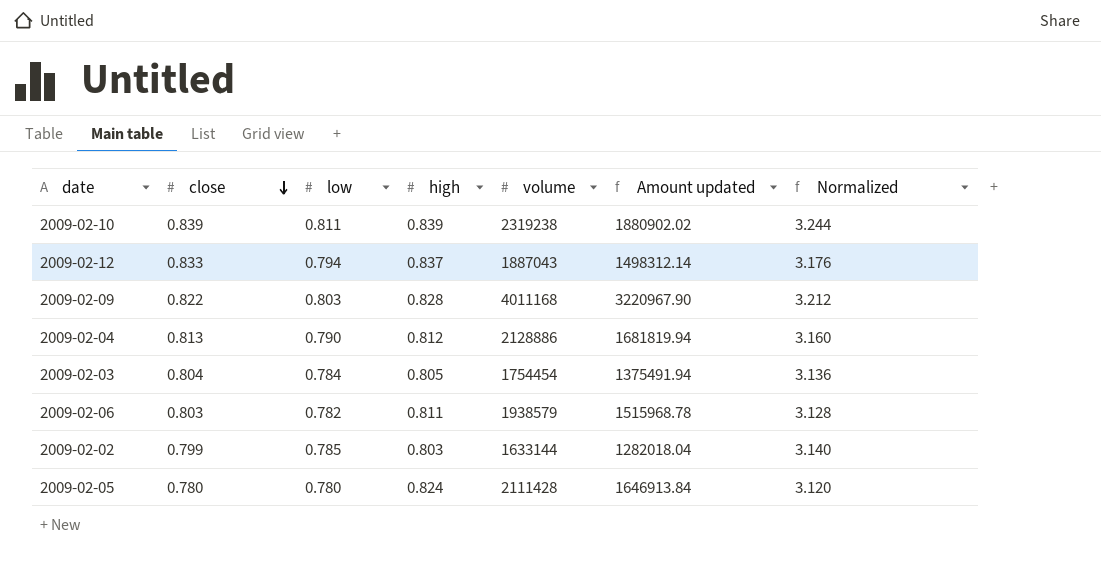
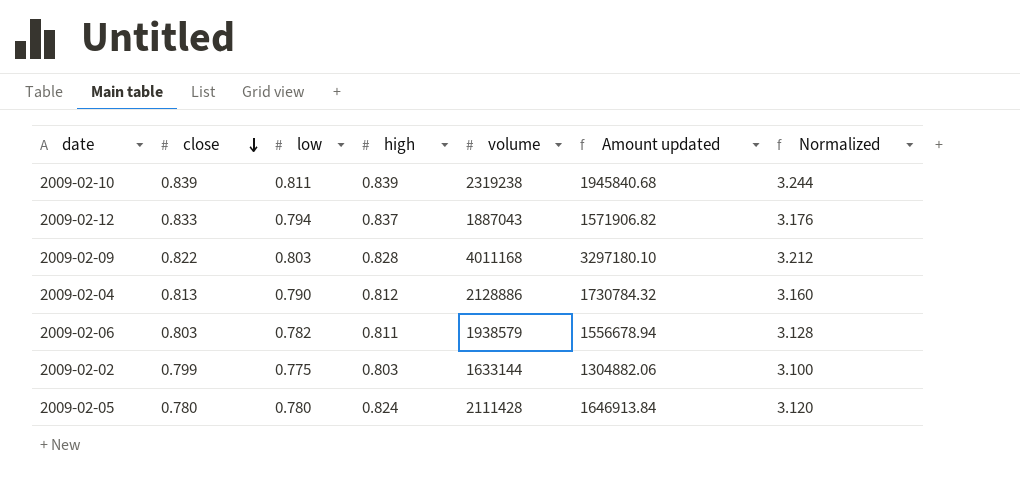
column Amount updated | formula: [low] * [volume] -> [close] * [volume]
row 2009-02-03: 0.804 | 0.784 | 0.805 | 1754454 | 1375491.94 | 3.136 -> none
2009-02-02 | low: 0.785 -> 0.775
2009-02-02 | Normalized: 3.140 -> 3.100

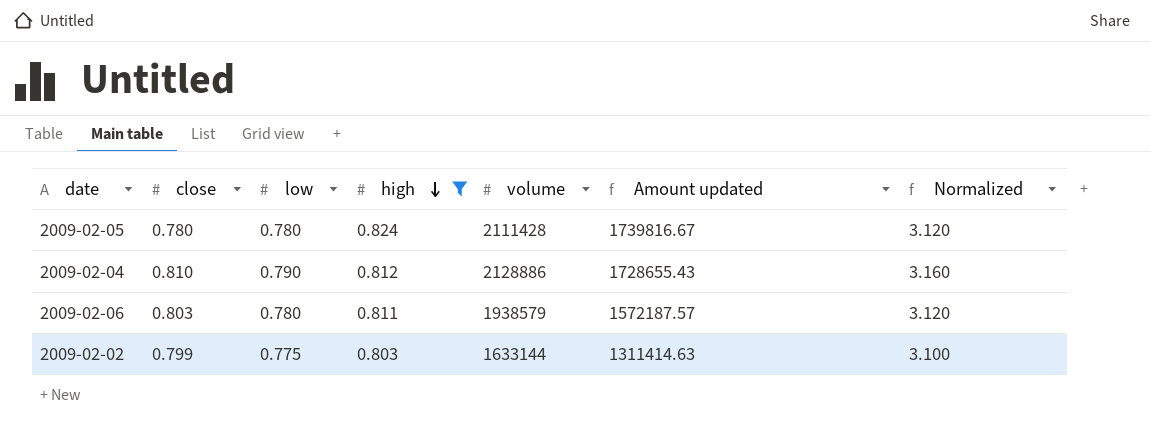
filter: none -> high <= 0.824
row order: close descending -> high descending
column Amount updated | formula: [close] * [volume] -> [high] * [volume]
2009-02-04 | close: 0.813 -> 0.810
2009-02-06 | low: 0.782 -> 0.780
2009-02-06 | Normalized: 3.128 -> 3.120

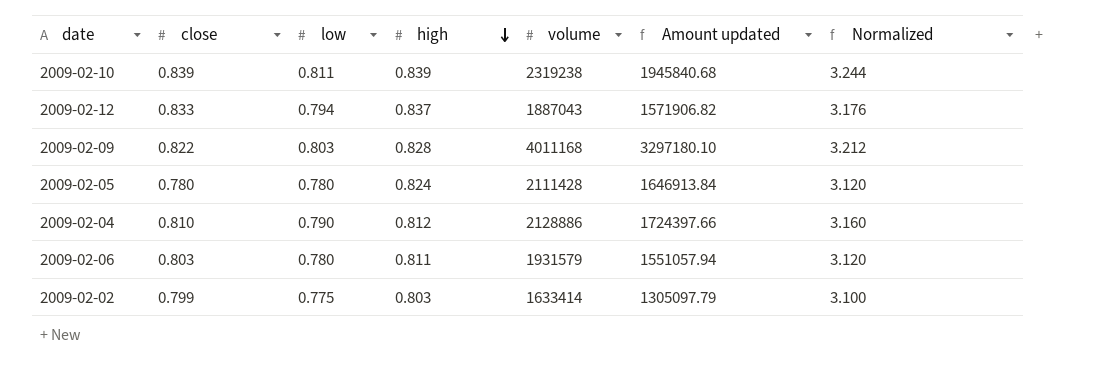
filter: high <= 0.824 -> none
column Amount updated | formula: [high] * [volume] -> [close] * [volume]
2009-02-06 | volume: 1938579 -> 1931579
2009-02-02 | volume: 1633144 -> 1633414

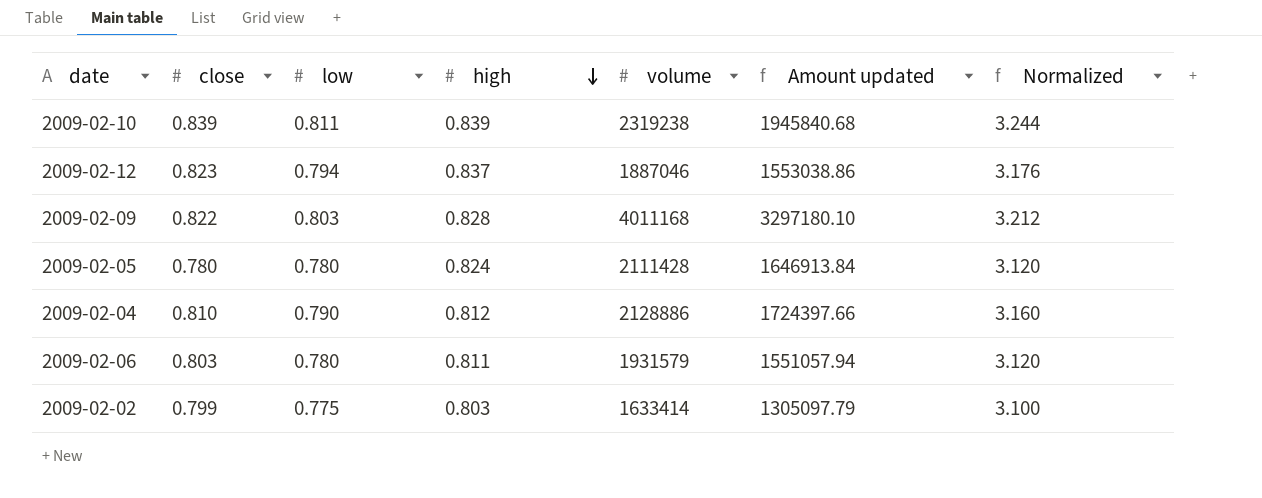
2009-02-12 | close: 0.833 -> 0.823
2009-02-12 | volume: 1887043 -> 1887046
2009-02-12 | Amount updated: 1571906.82 -> 1553038.86

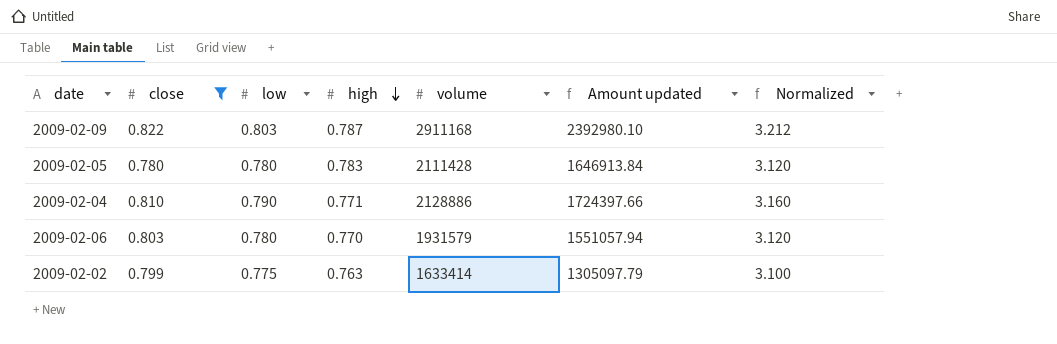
filter: none -> close <= 0.822
2009-02-09 | high: 0.828 -> 0.787
2009-02-09 | volume: 4011168 -> 2911168
2009-02-09 | Amount updated: 3297180.10 -> 2392980.10
2009-02-05 | high: 0.824 -> 0.783
2009-02-04 | high: 0.812 -> 0.771
2009-02-06 | high: 0.811 -> 0.770
2009-02-02 | high: 0.803 -> 0.763

